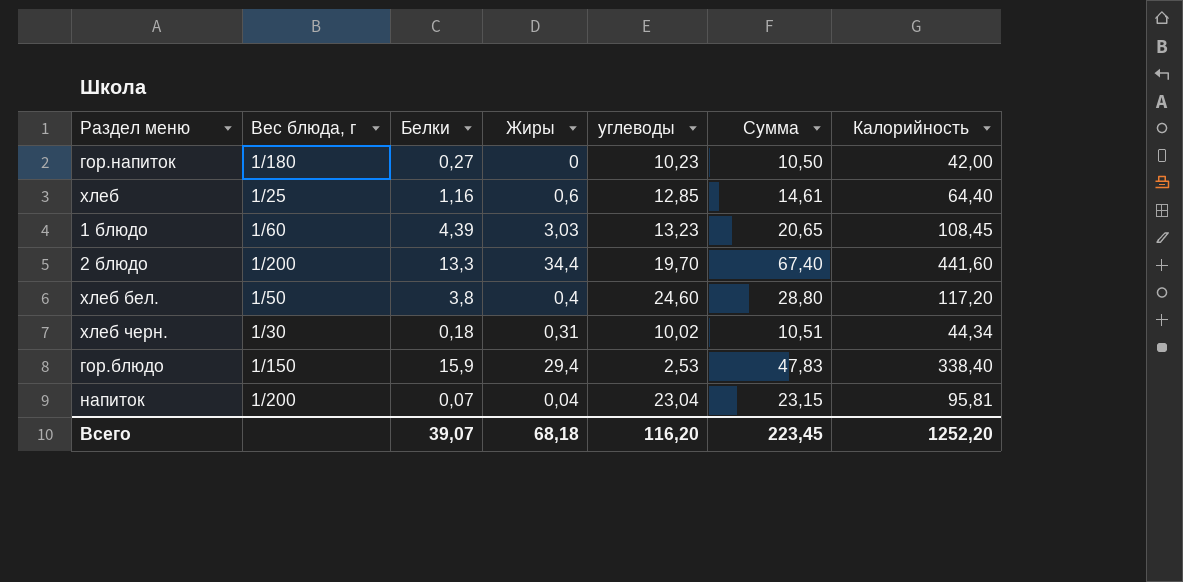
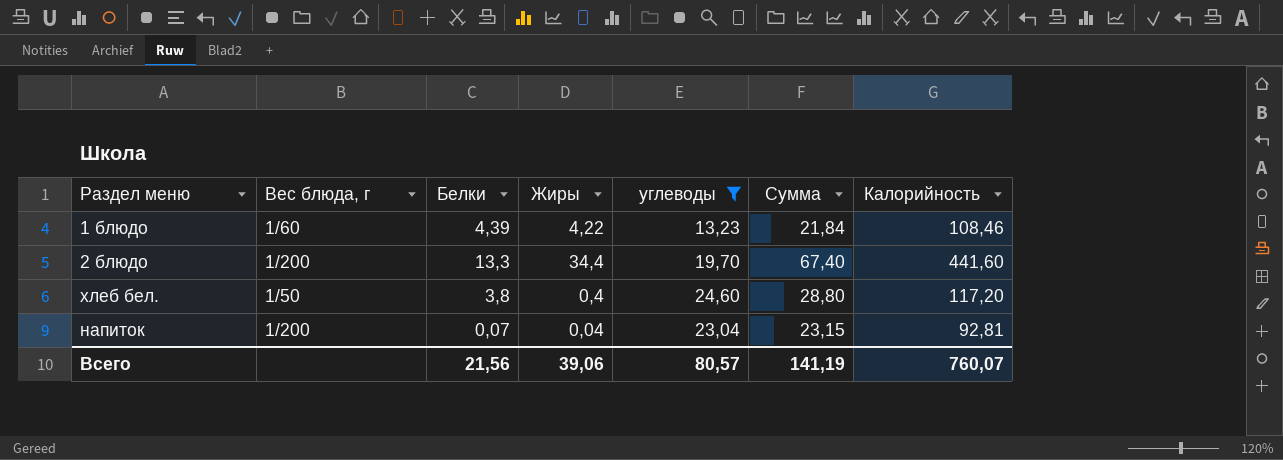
filter: none -> углеводы >= 13,23
1 блюдо | Жиры: 3,03 -> 4,22
1 блюдо | Сумма: 20,65 -> 21,84
1 блюдо | Калорийность: 108,45 -> 108,46
напиток | Калорийность: 95,81 -> 92,81
Всего | Белки: 39,07 -> 21,56
Всего | Жиры: 68,18 -> 39,06
Всего | углеводы: 116,20 -> 80,57
Всего | Сумма: 223,45 -> 141,19
Всего | Калорийность: 1252,20 -> 760,07

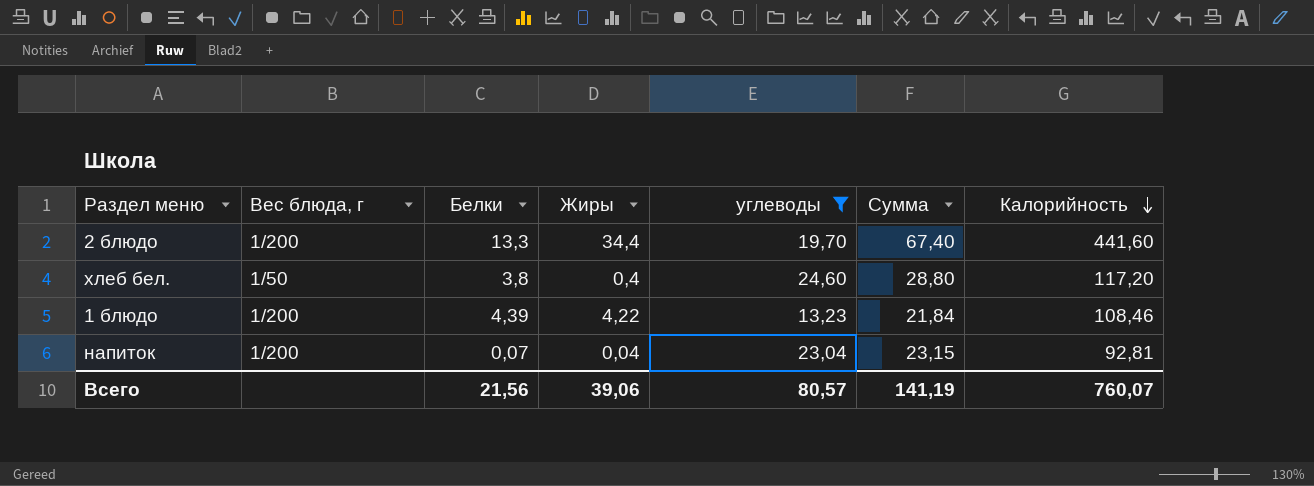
row order: none -> Калорийность descending
1 блюдо | Вес блюда, г: 1/60 -> 1/200

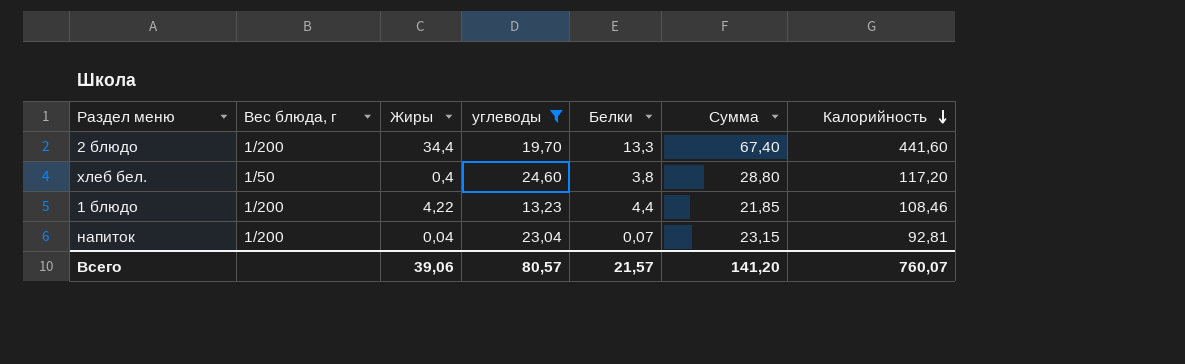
column Белки | position: 3 -> 5
1 блюдо | Белки: 4,39 -> 4,4
1 блюдо | Сумма: 21,84 -> 21,85
Всего | Белки: 21,56 -> 21,57
Всего | Сумма: 141,19 -> 141,20

